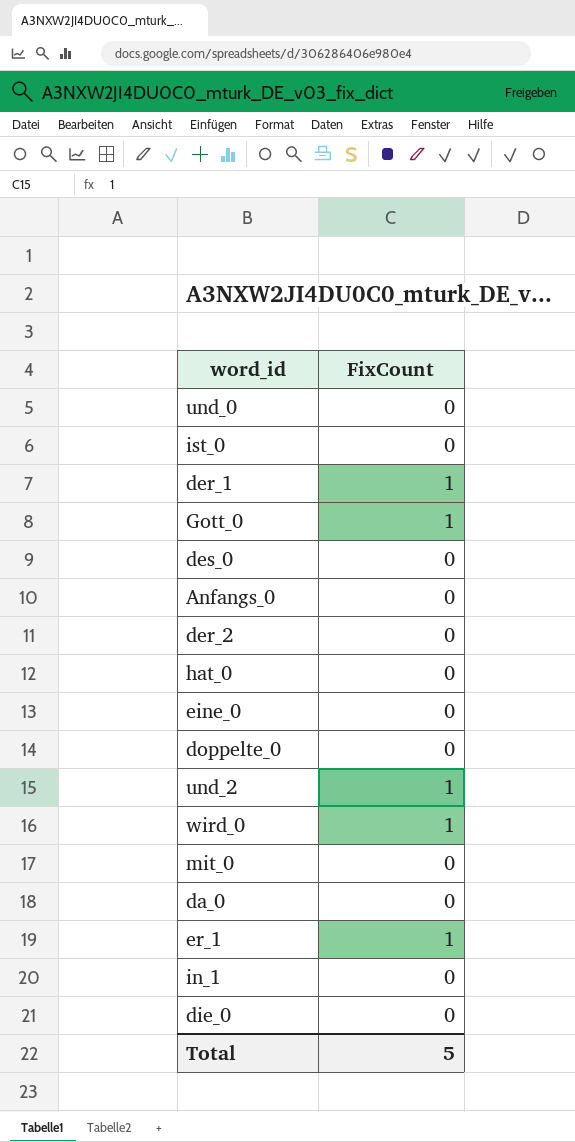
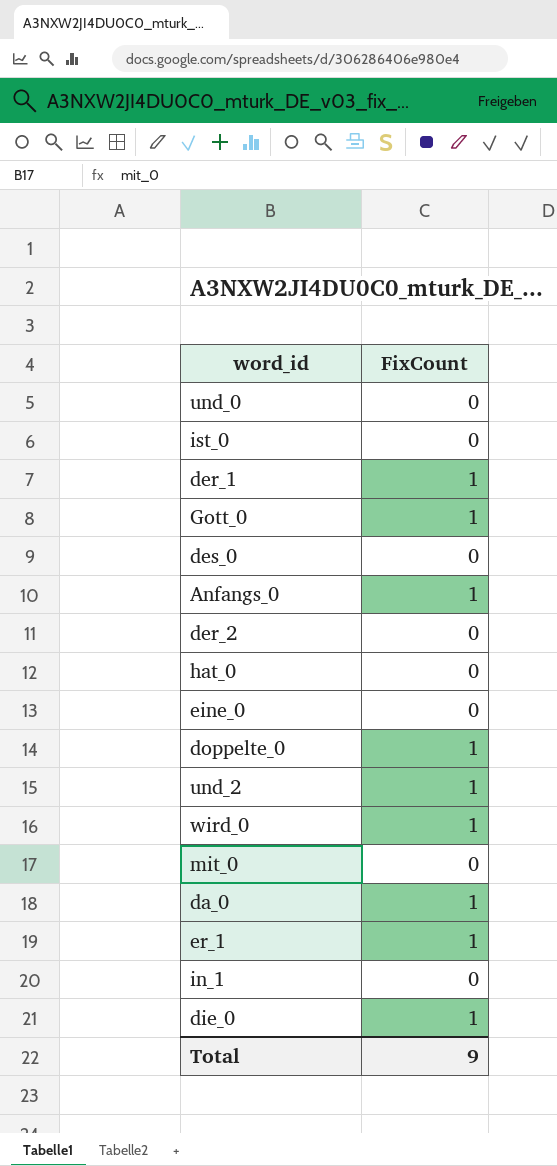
Anfangs_0 | FixCount: 0 -> 1
doppelte_0 | FixCount: 0 -> 1
da_0 | FixCount: 0 -> 1
die_0 | FixCount: 0 -> 1
Total | FixCount: 5 -> 9

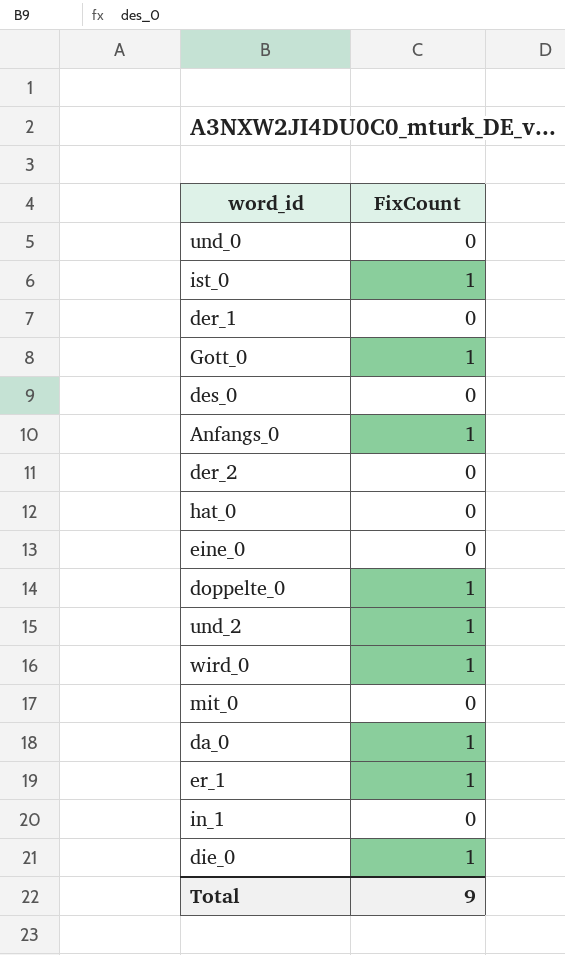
ist_0 | FixCount: 0 -> 1
der_1 | FixCount: 1 -> 0

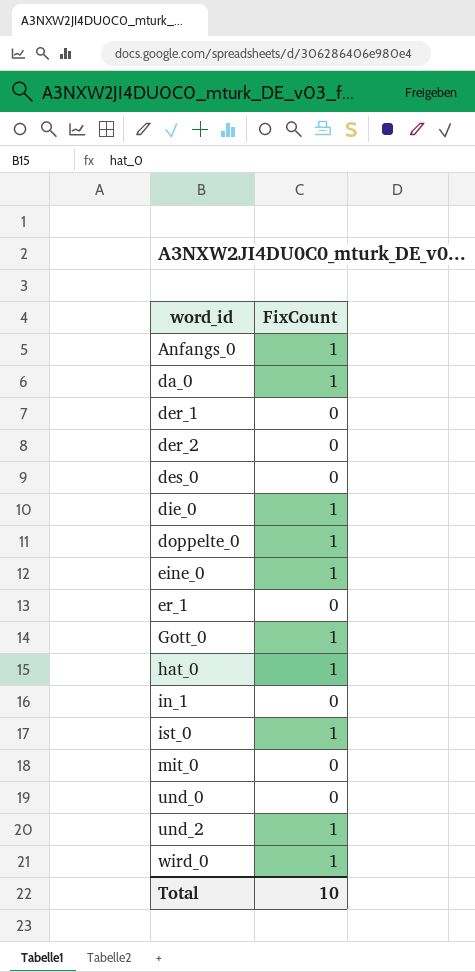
row order: none -> word_id ascending
eine_0 | FixCount: 0 -> 1
er_1 | FixCount: 1 -> 0
hat_0 | FixCount: 0 -> 1
Total | FixCount: 9 -> 10

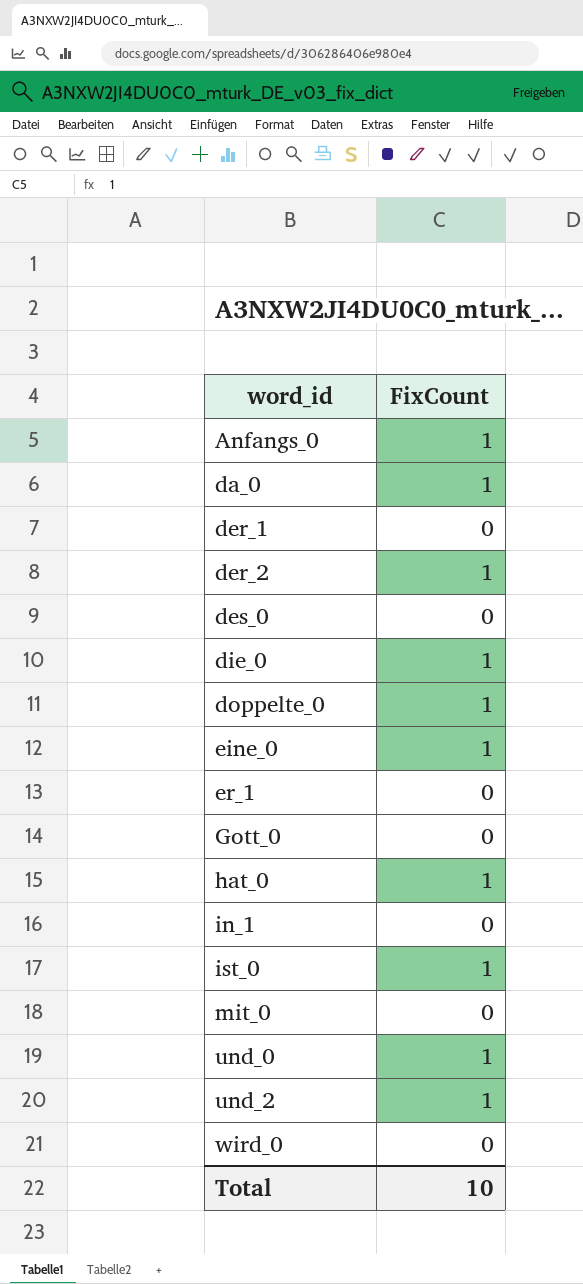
der_2 | FixCount: 0 -> 1
Gott_0 | FixCount: 1 -> 0
und_0 | FixCount: 0 -> 1
wird_0 | FixCount: 1 -> 0

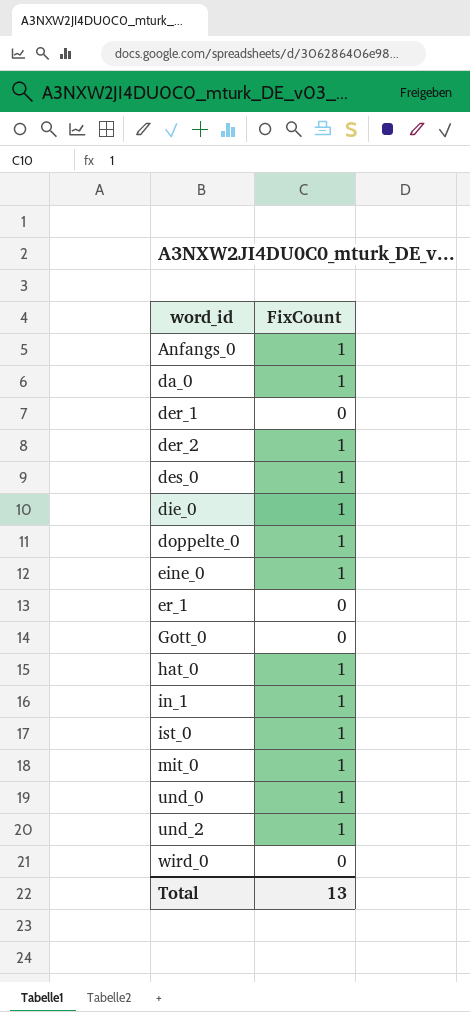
des_0 | FixCount: 0 -> 1
in_1 | FixCount: 0 -> 1
mit_0 | FixCount: 0 -> 1
Total | FixCount: 10 -> 13

